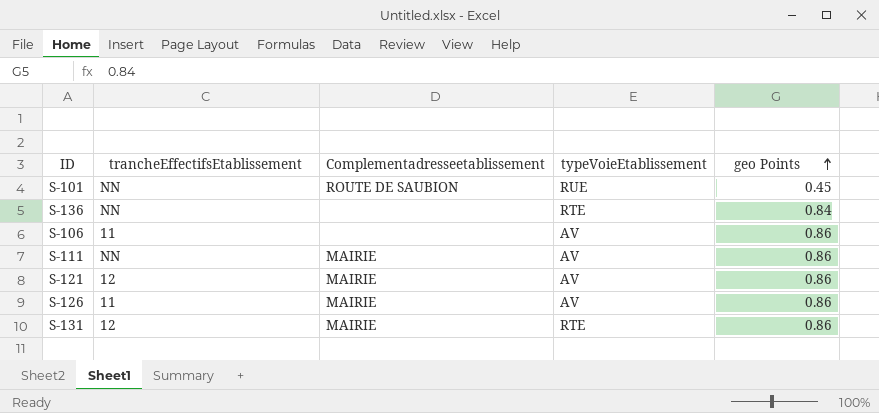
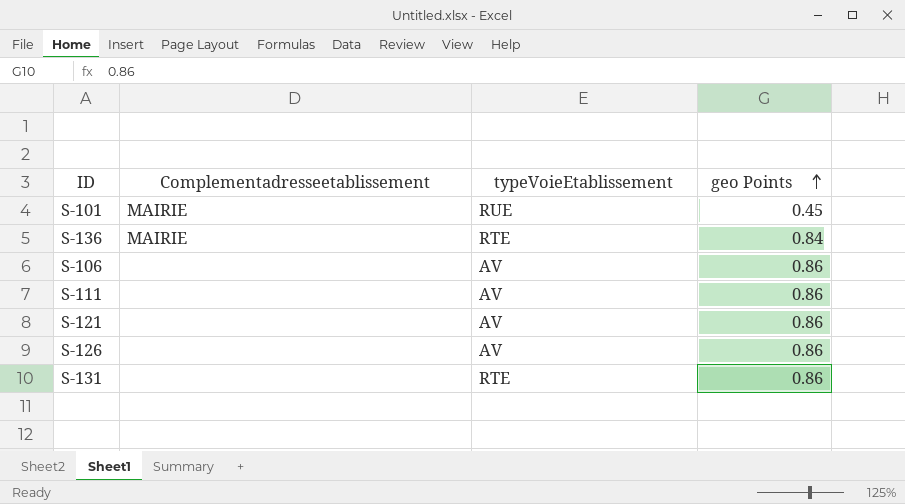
column trancheEffectifsEtablissement | position: 2 -> none
S-101 | Complementadresseetablissement: ROUTE DE SAUBION -> MAIRIE
S-136 | Complementadresseetablissement: none -> MAIRIE
S-111 | Complementadresseetablissement: MAIRIE -> none
S-121 | Complementadresseetablissement: MAIRIE -> none
S-126 | Complementadresseetablissement: MAIRIE -> none
S-131 | Complementadresseetablissement: MAIRIE -> none

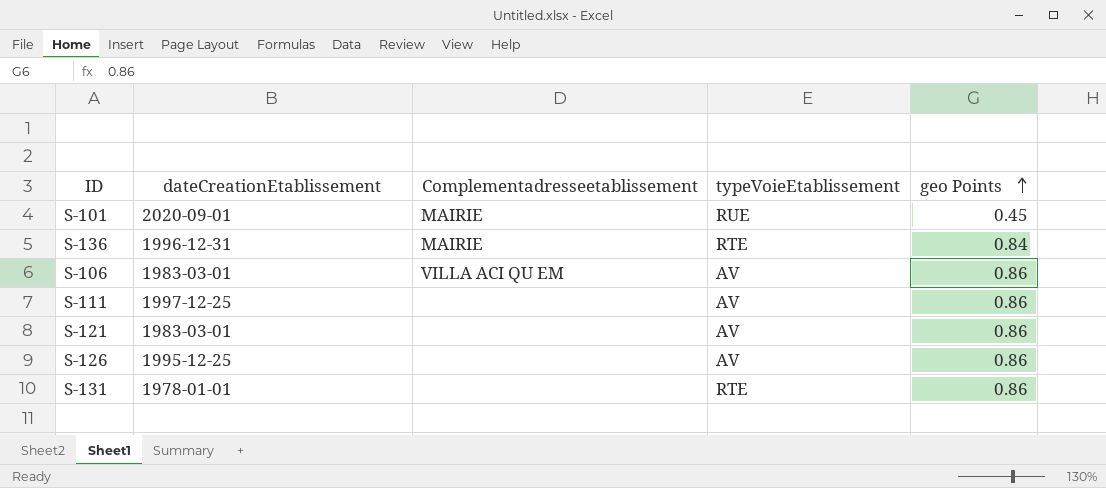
column dateCreationEtablissement | position: none -> 2
S-106 | Complementadresseetablissement: none -> VILLA ACI QU EM

